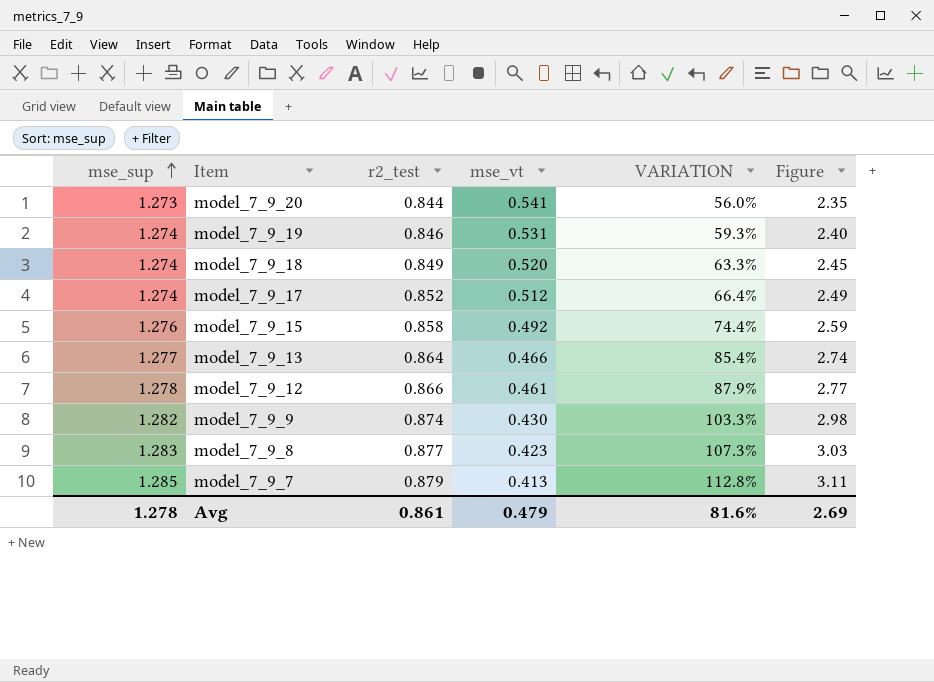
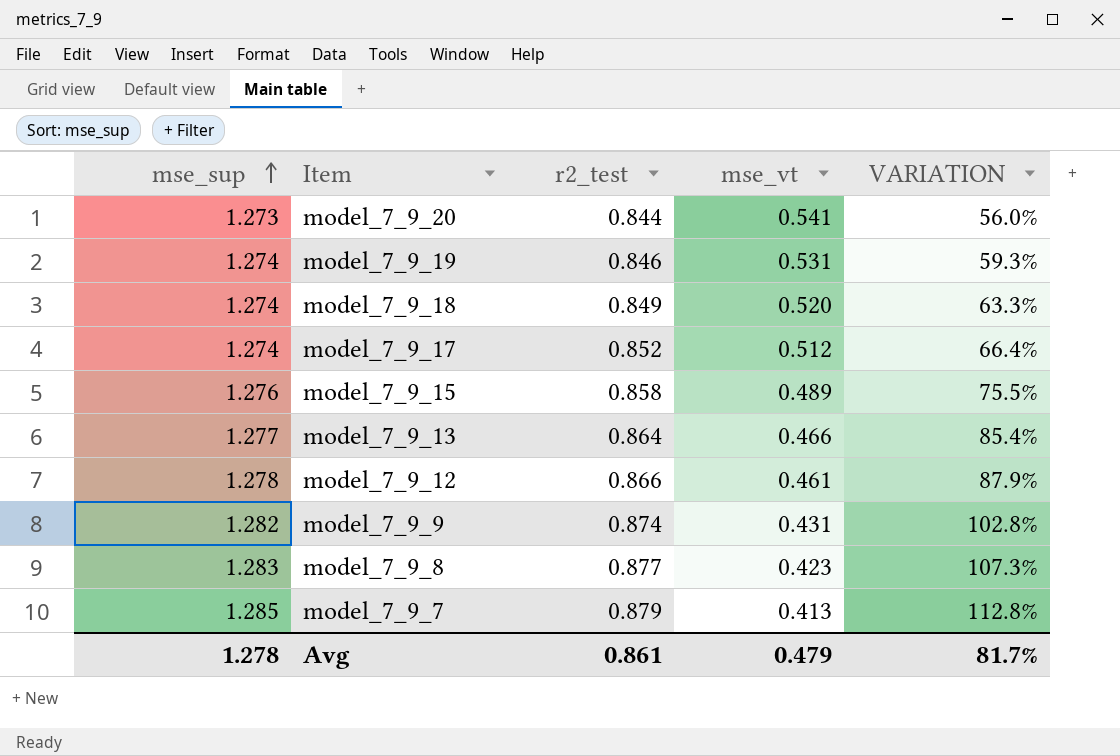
column Figure | formula: [mse_sup] / [mse_vt] -> none
model_7_9_15 | mse_vt: 0.492 -> 0.489
model_7_9_15 | VARIATION: 74.4% -> 75.5%
model_7_9_9 | mse_vt: 0.430 -> 0.431
model_7_9_9 | VARIATION: 103.3% -> 102.8%
Avg | VARIATION: 81.6% -> 81.7%

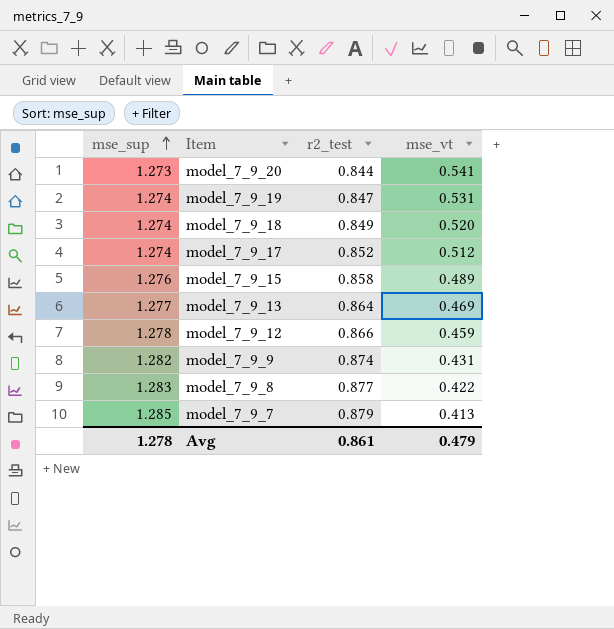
column VARIATION | formula: ([r2_test] - [mse_vt]) / [mse_vt] -> none
model_7_9_19 | r2_test: 0.846 -> 0.847
model_7_9_13 | mse_vt: 0.466 -> 0.469
model_7_9_12 | mse_vt: 0.461 -> 0.459
model_7_9_8 | mse_vt: 0.423 -> 0.422

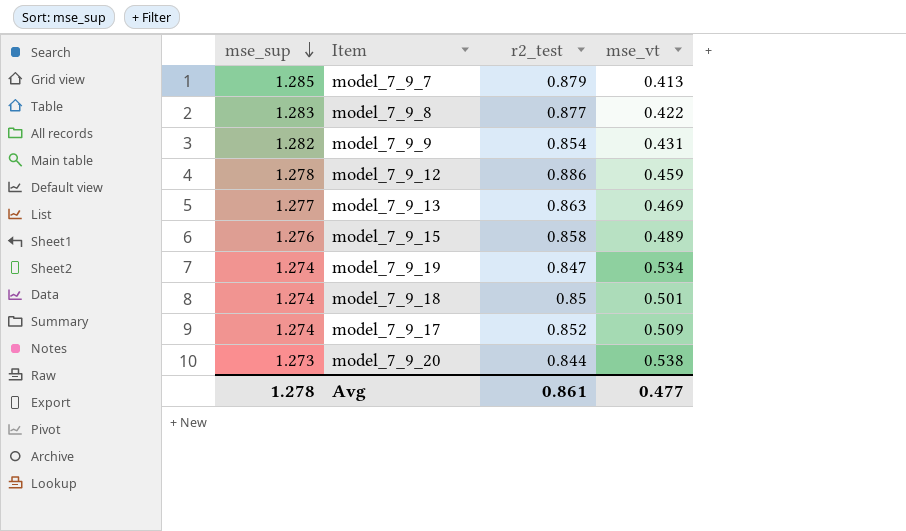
row order: mse_sup ascending -> mse_sup descending
model_7_9_9 | r2_test: 0.874 -> 0.854
model_7_9_12 | r2_test: 0.866 -> 0.886
model_7_9_13 | r2_test: 0.864 -> 0.863
model_7_9_19 | mse_vt: 0.531 -> 0.534
model_7_9_18 | r2_test: 0.849 -> 0.85
model_7_9_18 | mse_vt: 0.520 -> 0.501
model_7_9_17 | mse_vt: 0.512 -> 0.509
model_7_9_20 | mse_vt: 0.541 -> 0.538
Avg | mse_vt: 0.479 -> 0.477

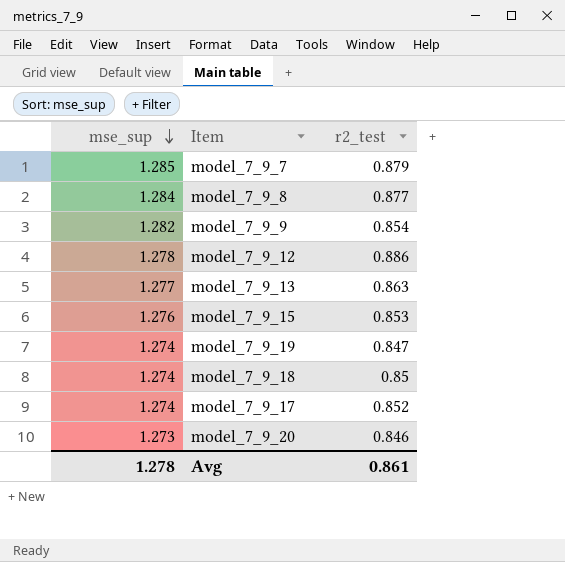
column mse_vt | position: 4 -> none
model_7_9_8 | mse_sup: 1.283 -> 1.284
model_7_9_15 | r2_test: 0.858 -> 0.853
model_7_9_20 | r2_test: 0.844 -> 0.846

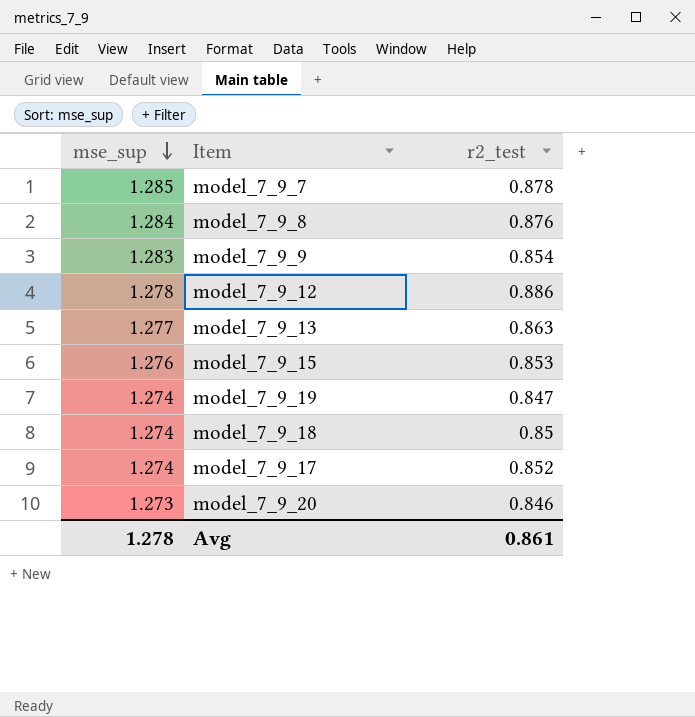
model_7_9_7 | r2_test: 0.879 -> 0.878
model_7_9_8 | r2_test: 0.877 -> 0.876
model_7_9_9 | mse_sup: 1.282 -> 1.283

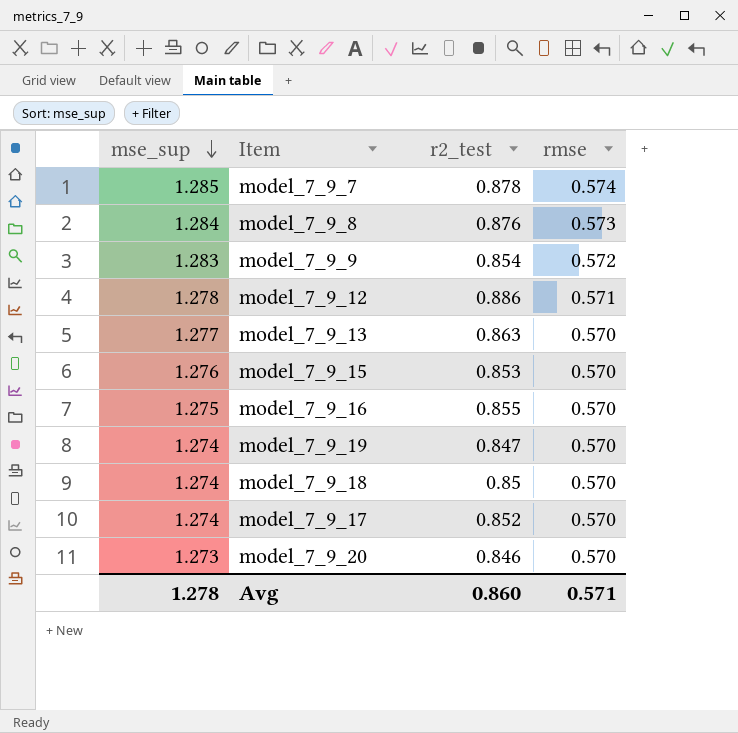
column rmse | position: none -> 4
row model_7_9_16: none -> 1.275 | 0.855 | 0.570
Avg | r2_test: 0.861 -> 0.860

